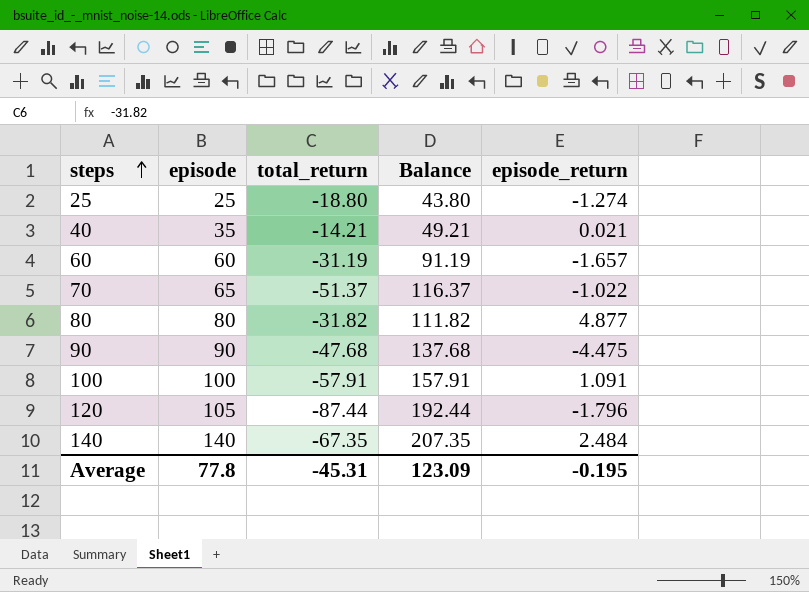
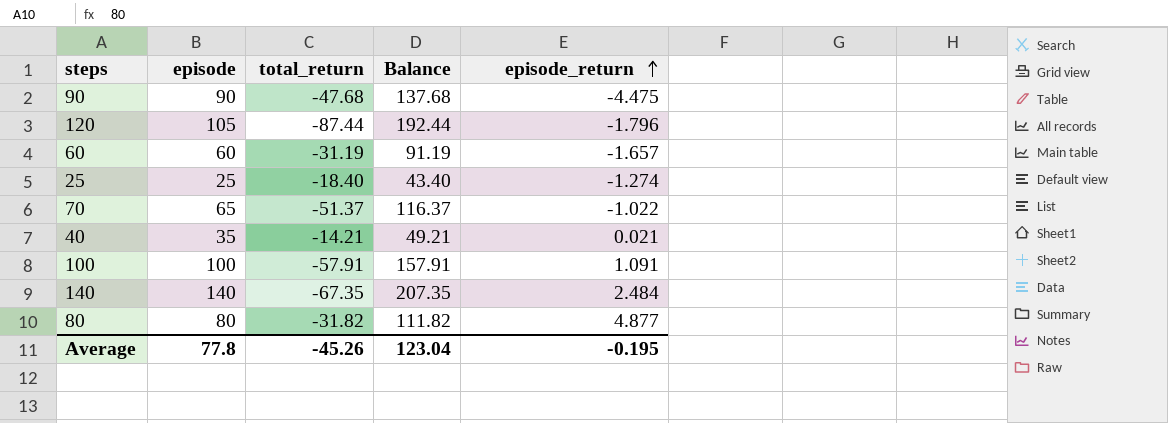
row order: steps ascending -> episode_return ascending
25 | total_return: -18.80 -> -18.40
25 | Balance: 43.80 -> 43.40
Average | total_return: -45.31 -> -45.26
Average | Balance: 123.09 -> 123.04

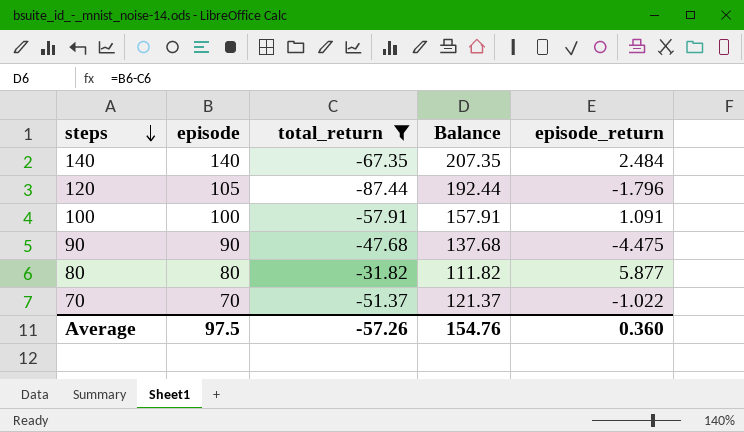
filter: none -> total_return <= -31.82
row order: episode_return ascending -> steps descending
80 | episode_return: 4.877 -> 5.877
70 | episode: 65 -> 70
70 | Balance: 116.37 -> 121.37
Average | episode: 77.8 -> 97.5
Average | total_return: -45.26 -> -57.26
Average | Balance: 123.04 -> 154.76
Average | episode_return: -0.195 -> 0.360

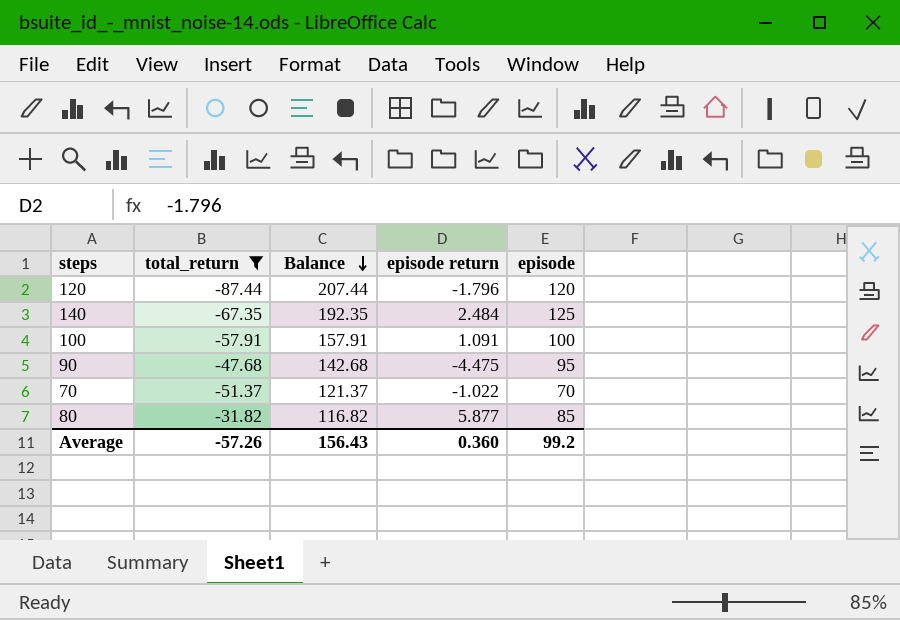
row order: steps descending -> Balance descending
column name: episode_return -> episode return
column episode | position: 2 -> 5
120 | Balance: 192.44 -> 207.44
120 | episode: 105 -> 120
140 | Balance: 207.35 -> 192.35
140 | episode: 140 -> 125
90 | Balance: 137.68 -> 142.68
90 | episode: 90 -> 95
80 | Balance: 111.82 -> 116.82
80 | episode: 80 -> 85
Average | Balance: 154.76 -> 156.43
Average | episode: 97.5 -> 99.2

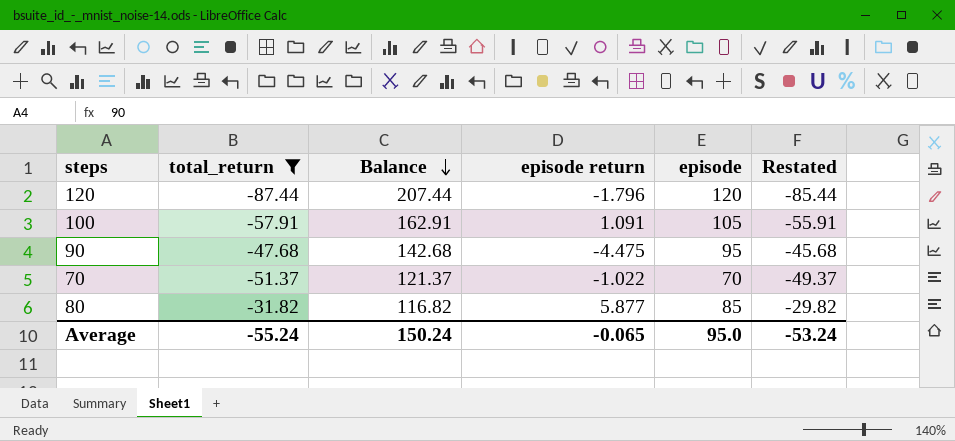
column Restated | formula: none -> [total_return] + 2
row 140: -67.35 | 192.35 | 2.484 | 125 -> none
100 | Balance: 157.91 -> 162.91
100 | episode: 100 -> 105
Average | total_return: -57.26 -> -55.24
Average | Balance: 156.43 -> 150.24
Average | episode return: 0.360 -> -0.065
Average | episode: 99.2 -> 95.0

